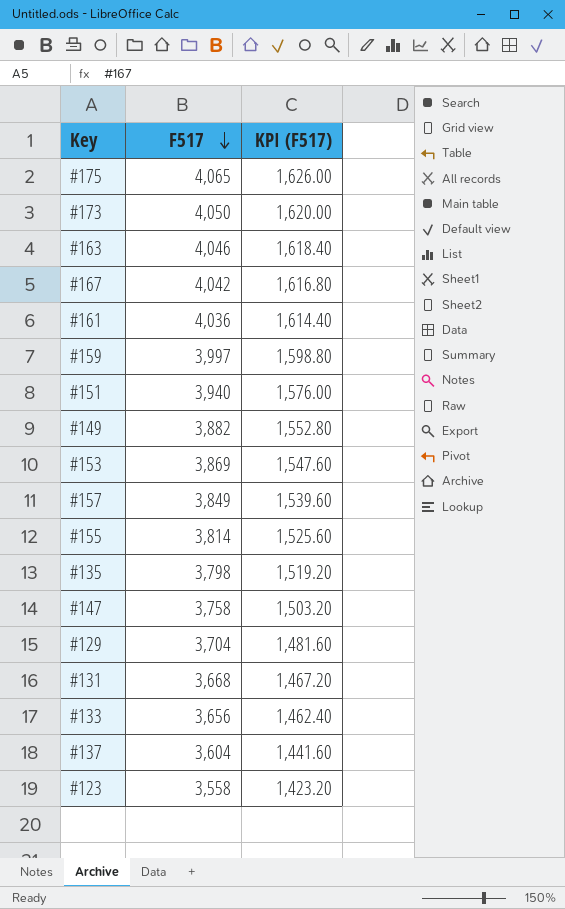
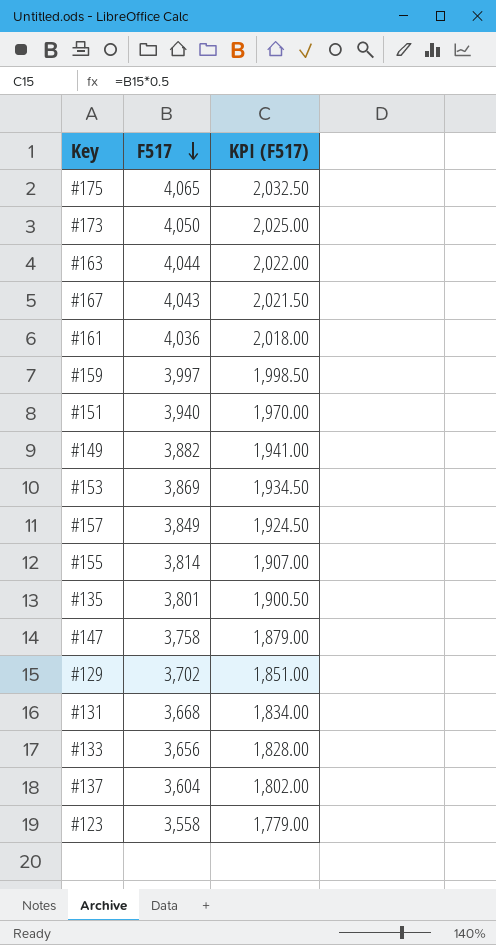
column KPI (F517) | formula: [F517] * 0.4 -> [F517] * 0.5
#163 | F517: 4,046 -> 4,044
#167 | F517: 4,042 -> 4,043
#135 | F517: 3,798 -> 3,801
#129 | F517: 3,704 -> 3,702

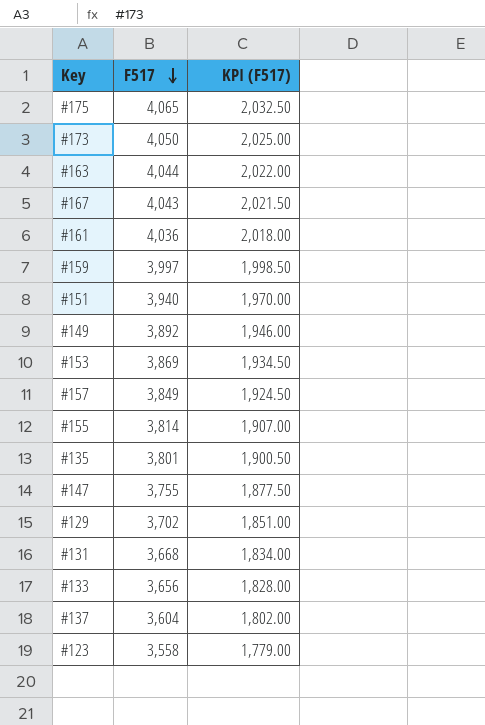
#149 | F517: 3,882 -> 3,892
#149 | KPI (F517): 1,941.00 -> 1,946.00
#147 | F517: 3,758 -> 3,755
#147 | KPI (F517): 1,879.00 -> 1,877.50

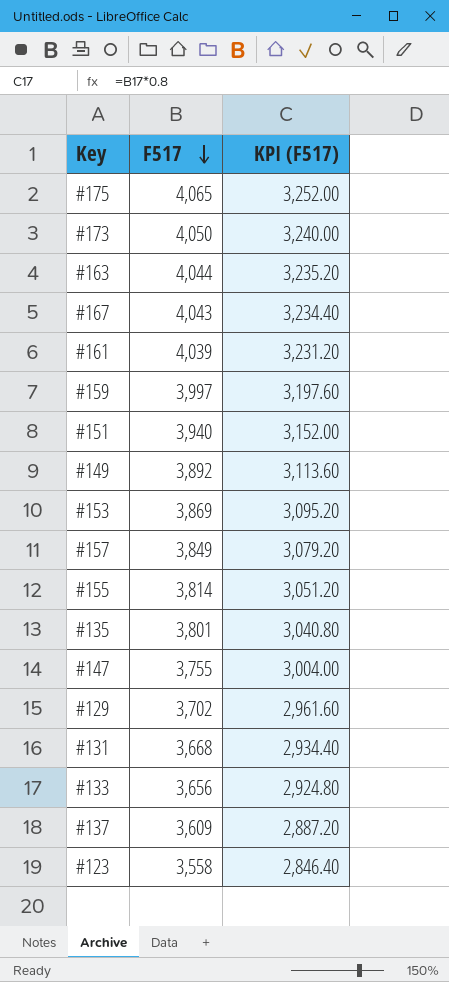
column KPI (F517) | formula: [F517] * 0.5 -> [F517] * 0.8
#161 | F517: 4,036 -> 4,039
#137 | F517: 3,604 -> 3,609

